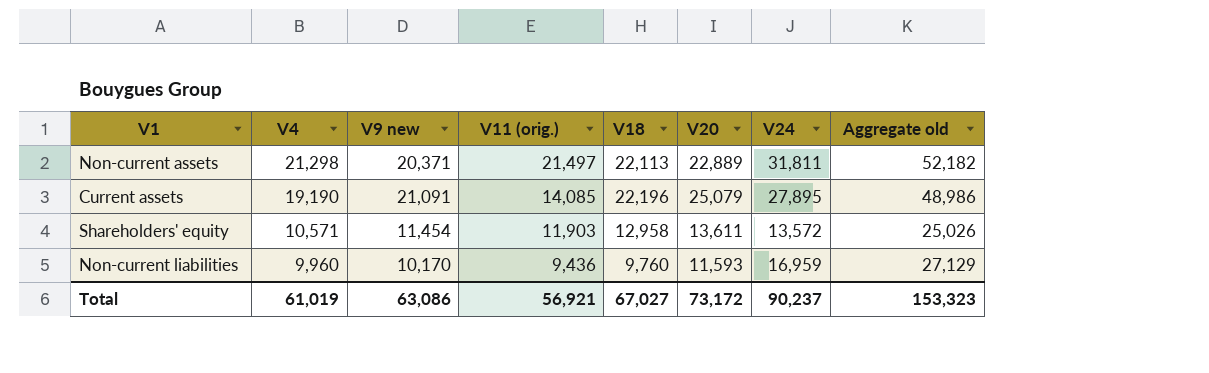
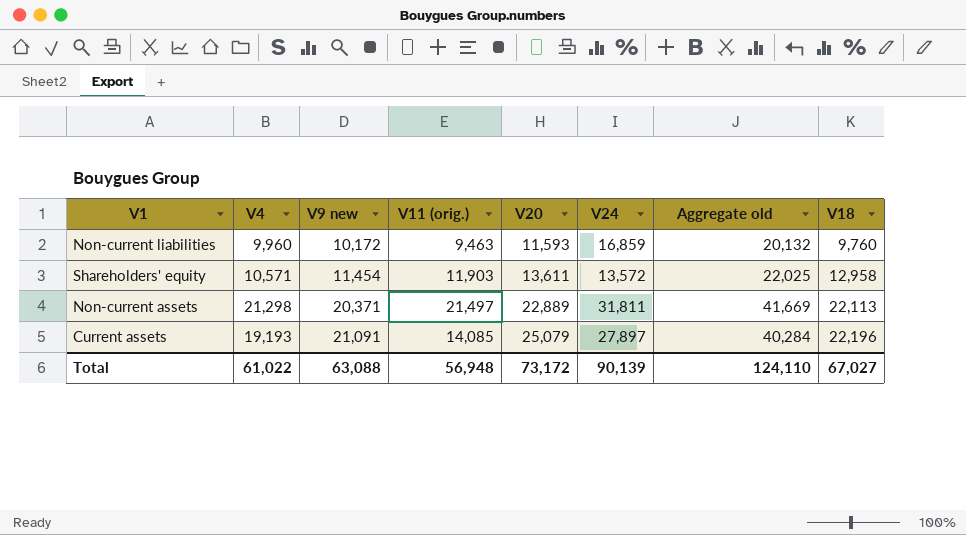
row order: V4 descending -> V9 new ascending
column Aggregate old | formula: [V9 new] + [V24] -> [V4] + [V9 new]
column V18 | position: 5 -> 8
Non-current liabilities | V9 new: 10,170 -> 10,172
Non-current liabilities | V11 (orig.): 9,436 -> 9,463
Non-current liabilities | V24: 16,959 -> 16,859
Current assets | V4: 19,190 -> 19,193
Current assets | V24: 27,895 -> 27,897
Total | V4: 61,019 -> 61,022
Total | V9 new: 63,086 -> 63,088
Total | V11 (orig.): 56,921 -> 56,948
Total | V24: 90,237 -> 90,139
Total | Aggregate old: 153,323 -> 124,110

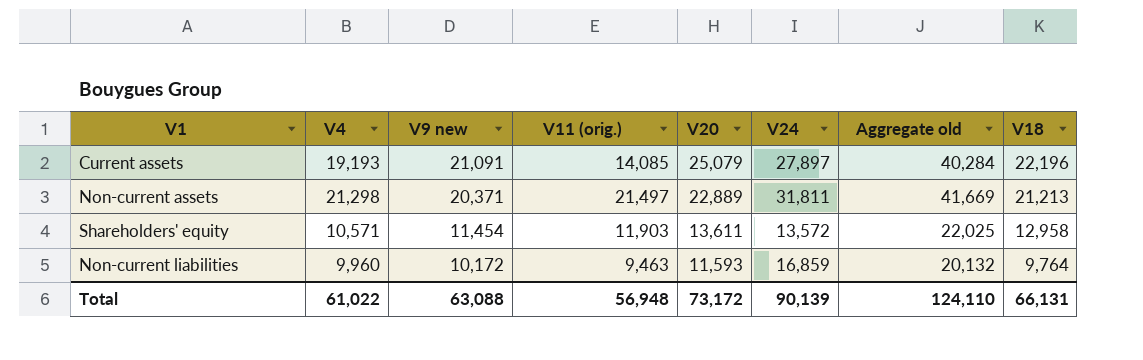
row order: V9 new ascending -> V9 new descending
Non-current assets | V18: 22,113 -> 21,213
Non-current liabilities | V18: 9,760 -> 9,764
Total | V18: 67,027 -> 66,131

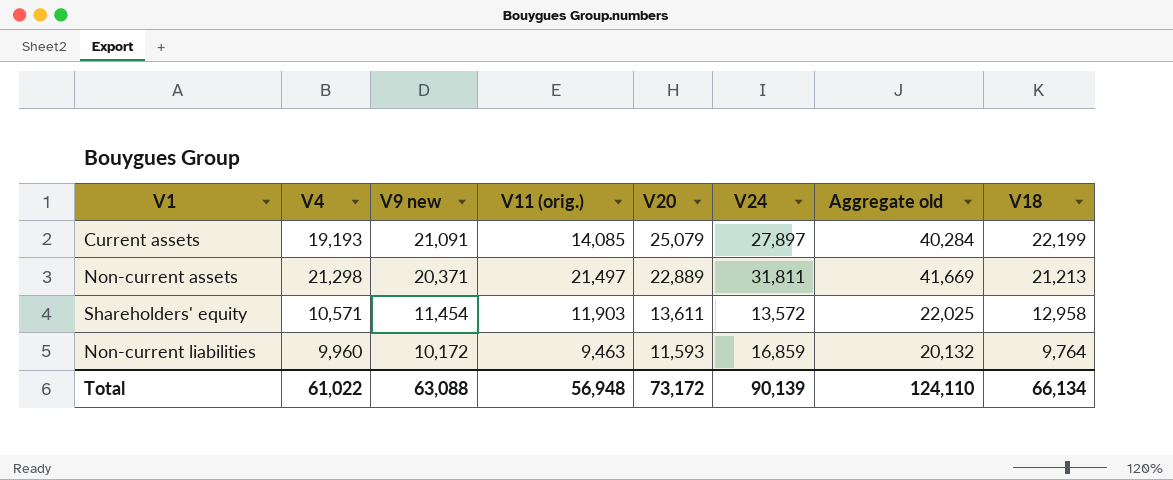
Current assets | V18: 22,196 -> 22,199
Total | V18: 66,131 -> 66,134

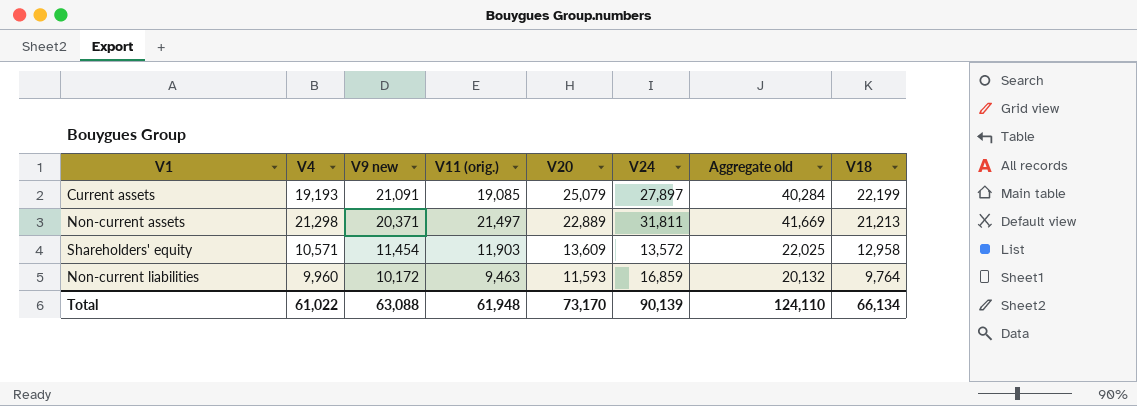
Current assets | V11 (orig.): 14,085 -> 19,085
Shareholders' equity | V20: 13,611 -> 13,609
Total | V11 (orig.): 56,948 -> 61,948
Total | V20: 73,172 -> 73,170

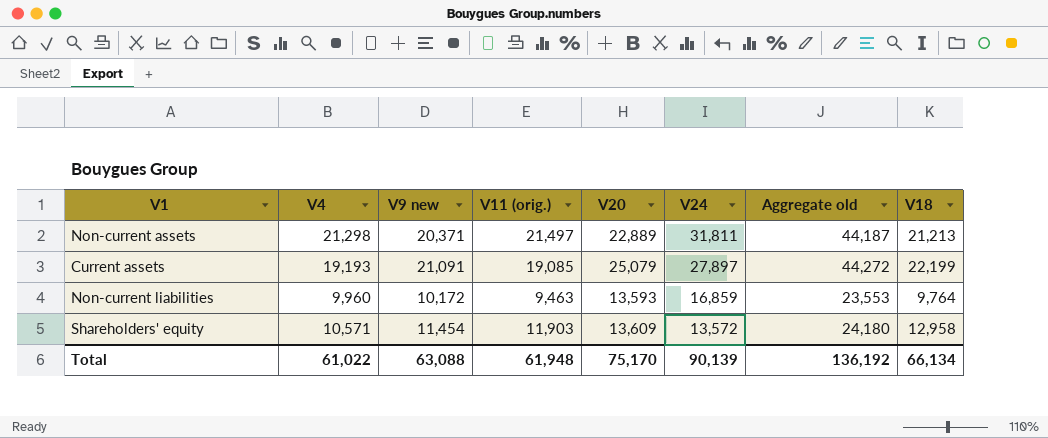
row order: V9 new descending -> V24 descending
column Aggregate old | formula: [V4] + [V9 new] -> [V4] + [V20]
Non-current liabilities | V20: 11,593 -> 13,593
Total | V20: 73,170 -> 75,170
Total | Aggregate old: 124,110 -> 136,192

